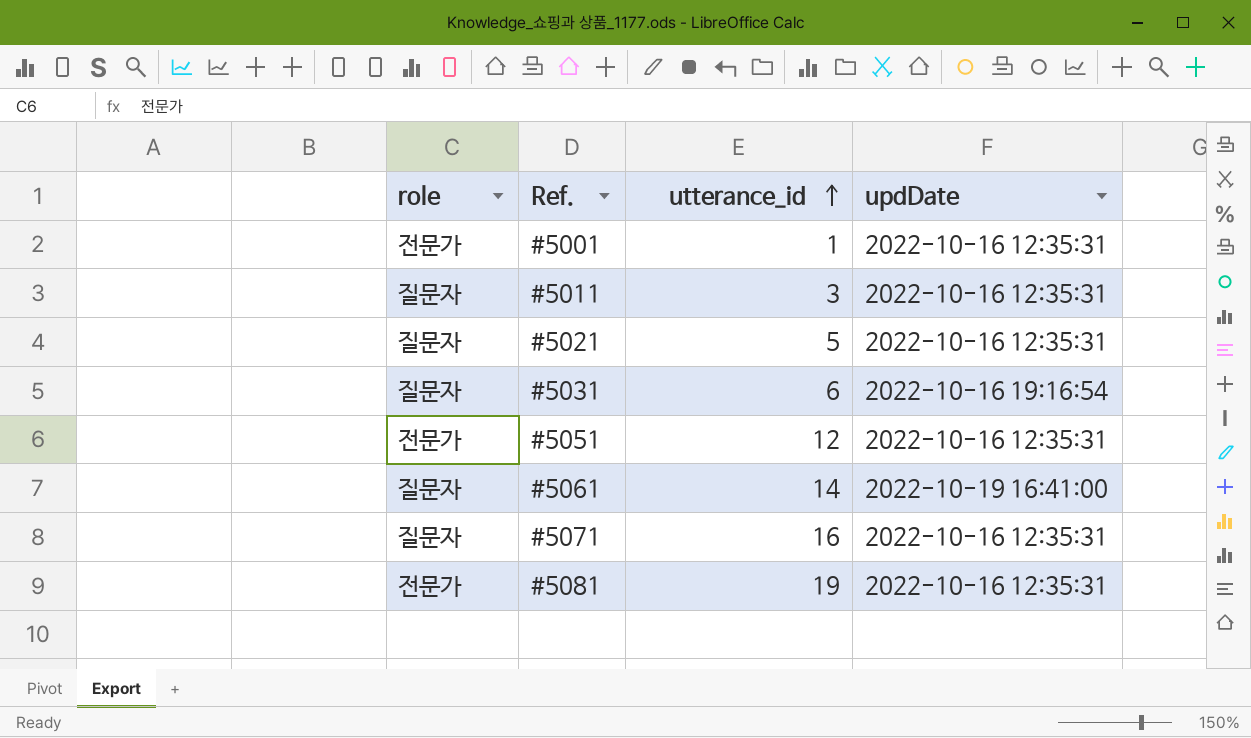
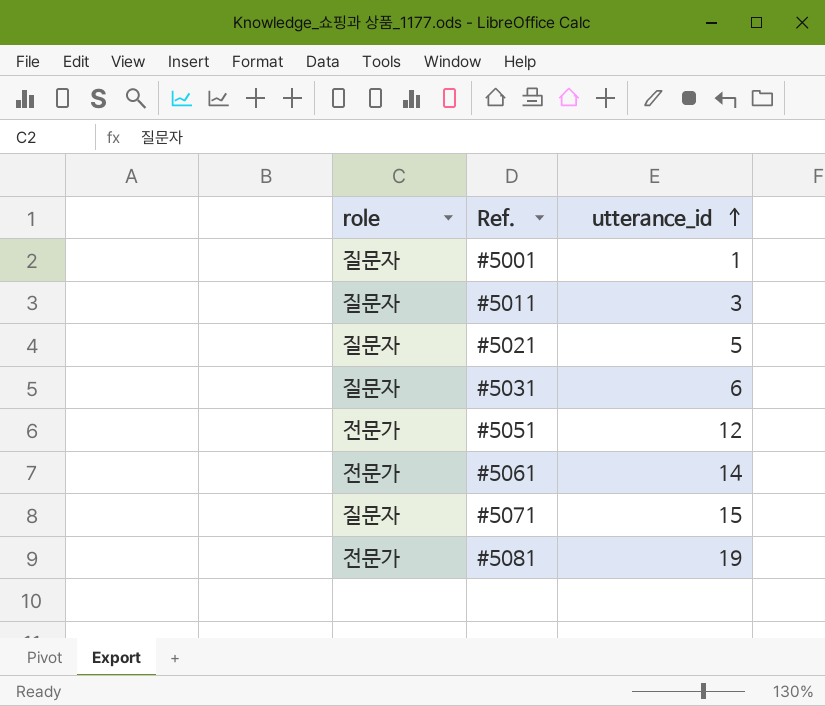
column updDate | position: 4 -> none
#5001 | role: 전문가 -> 질문자
#5061 | role: 질문자 -> 전문가
#5071 | utterance_id: 16 -> 15

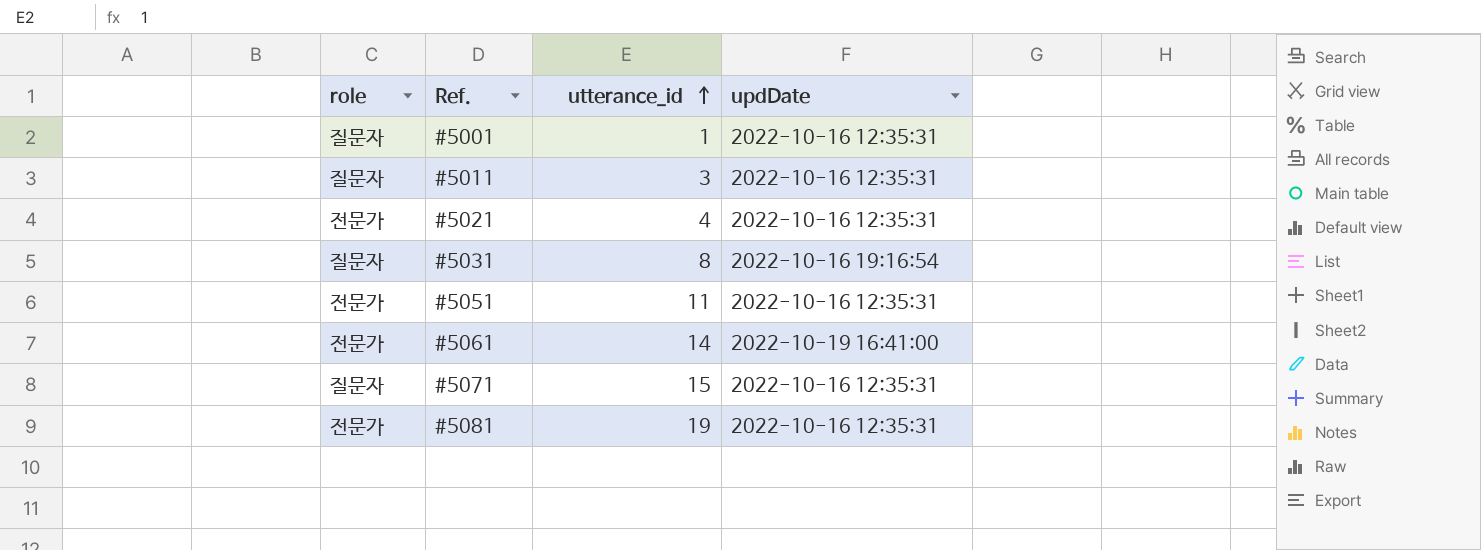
column updDate | position: none -> 4
#5021 | role: 질문자 -> 전문가
#5021 | utterance_id: 5 -> 4
#5031 | utterance_id: 6 -> 8
#5051 | utterance_id: 12 -> 11

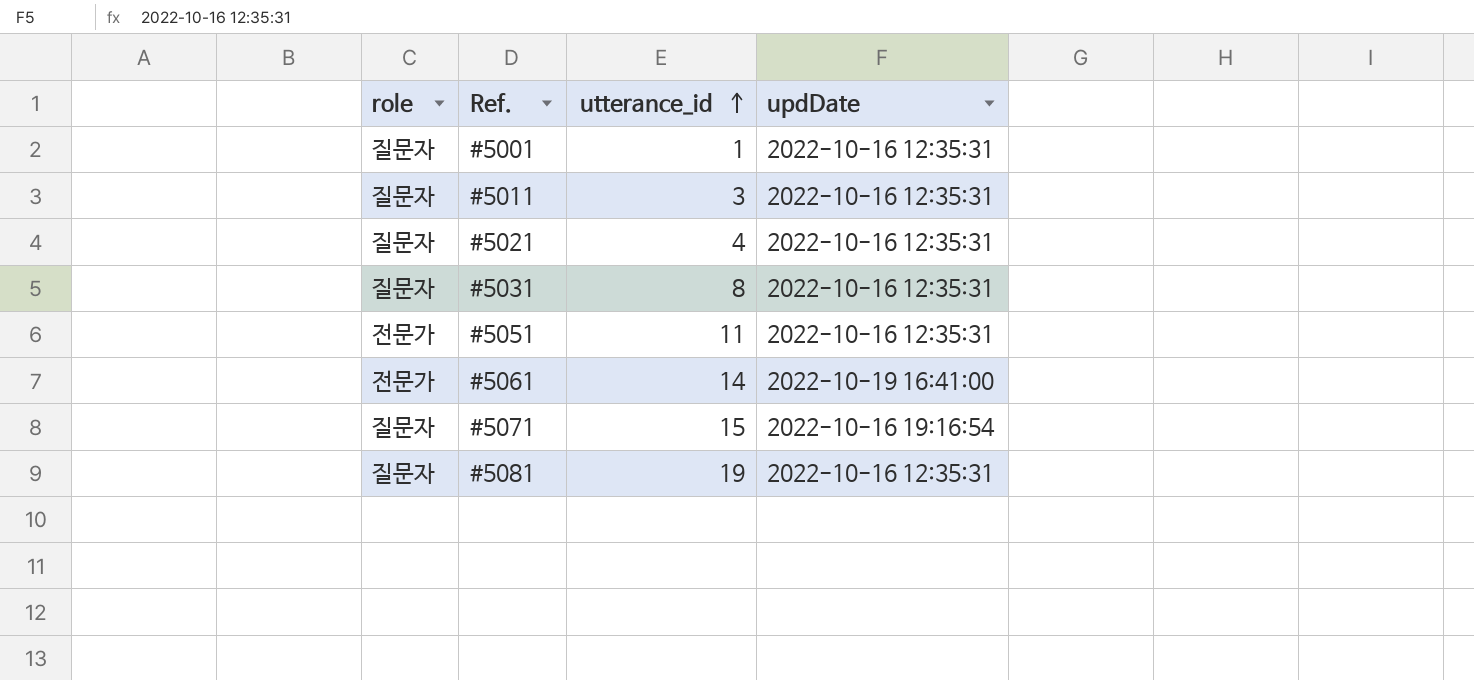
#5021 | role: 전문가 -> 질문자
#5031 | updDate: 2022-10-16 19:16:54 -> 2022-10-16 12:35:31
#5071 | updDate: 2022-10-16 12:35:31 -> 2022-10-16 19:16:54
#5081 | role: 전문가 -> 질문자

